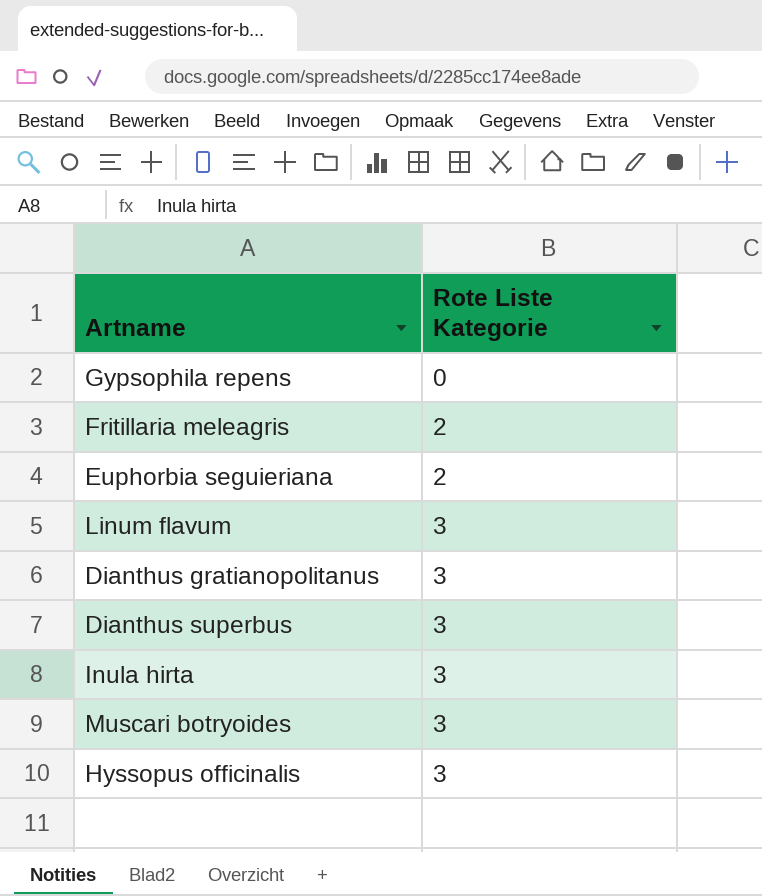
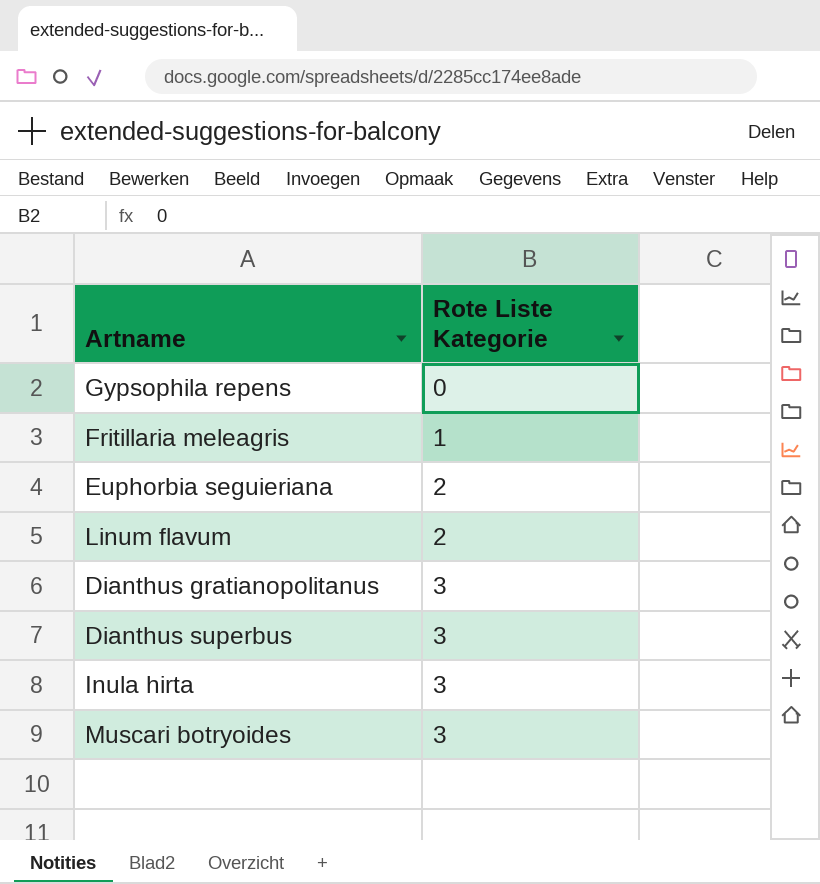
row Hyssopus officinalis: 3 -> none
Fritillaria meleagris | Rote Liste Kategorie: 2 -> 1
Linum flavum | Rote Liste Kategorie: 3 -> 2

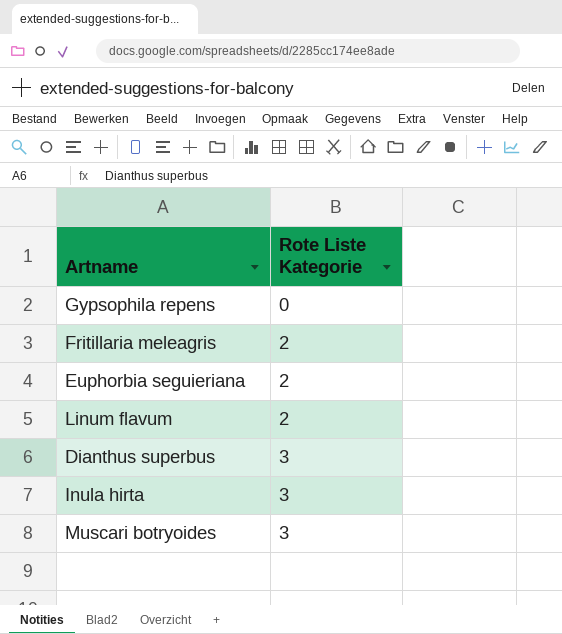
row Dianthus gratianopolitanus: 3 -> none
Fritillaria meleagris | Rote Liste Kategorie: 1 -> 2

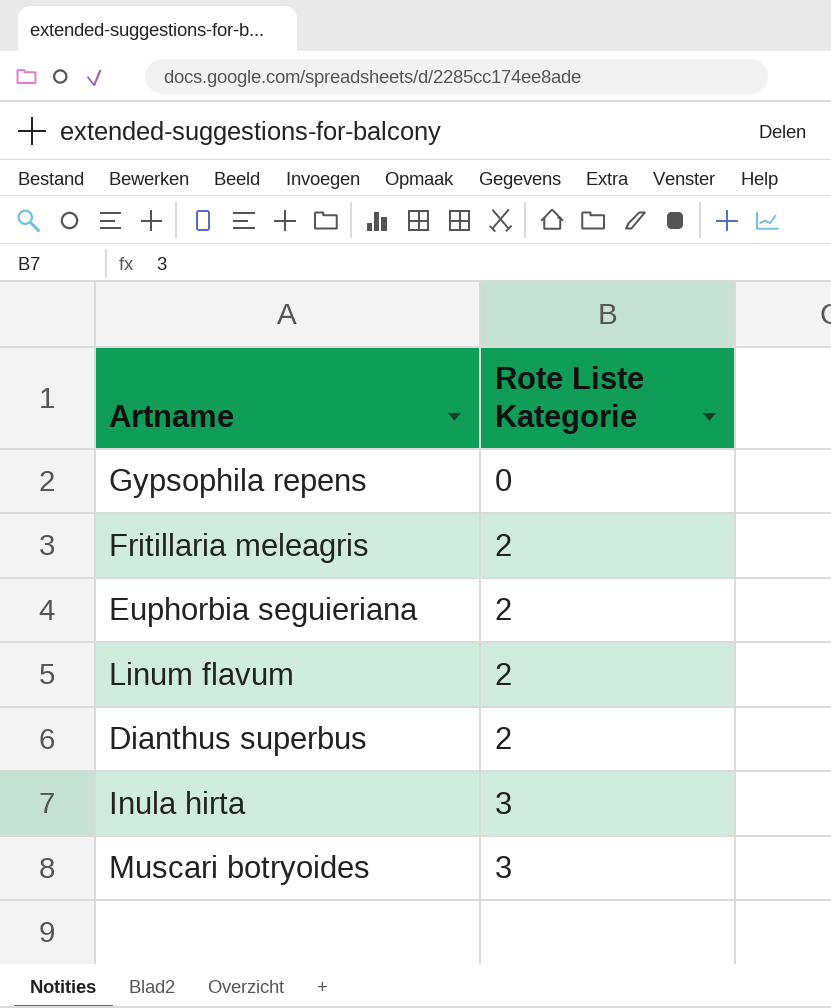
Dianthus superbus | Rote Liste Kategorie: 3 -> 2

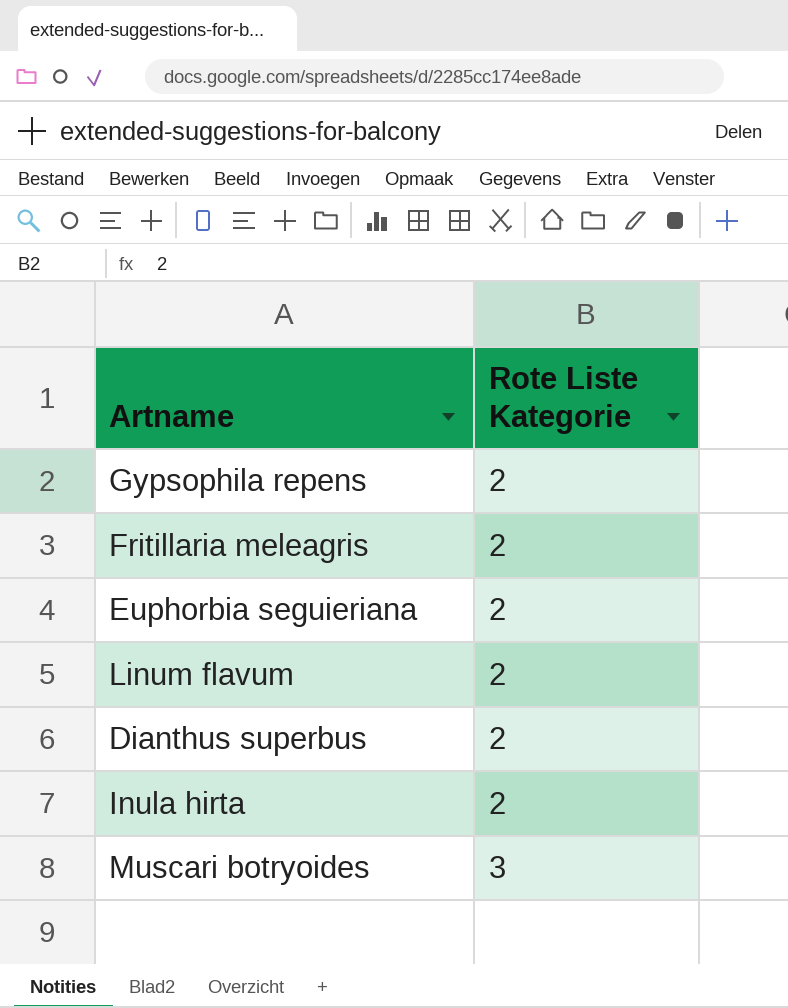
Gypsophila repens | Rote Liste Kategorie: 0 -> 2
Inula hirta | Rote Liste Kategorie: 3 -> 2

